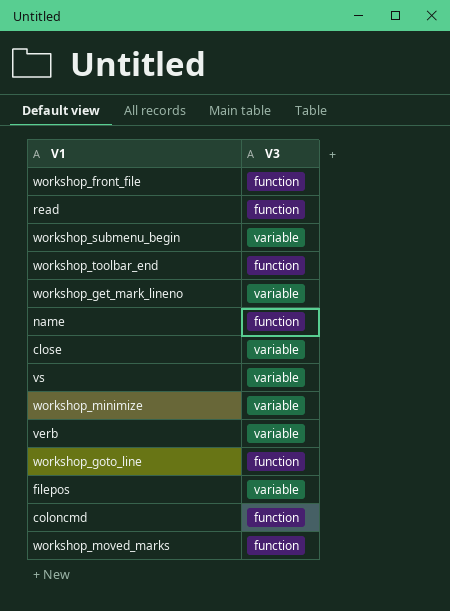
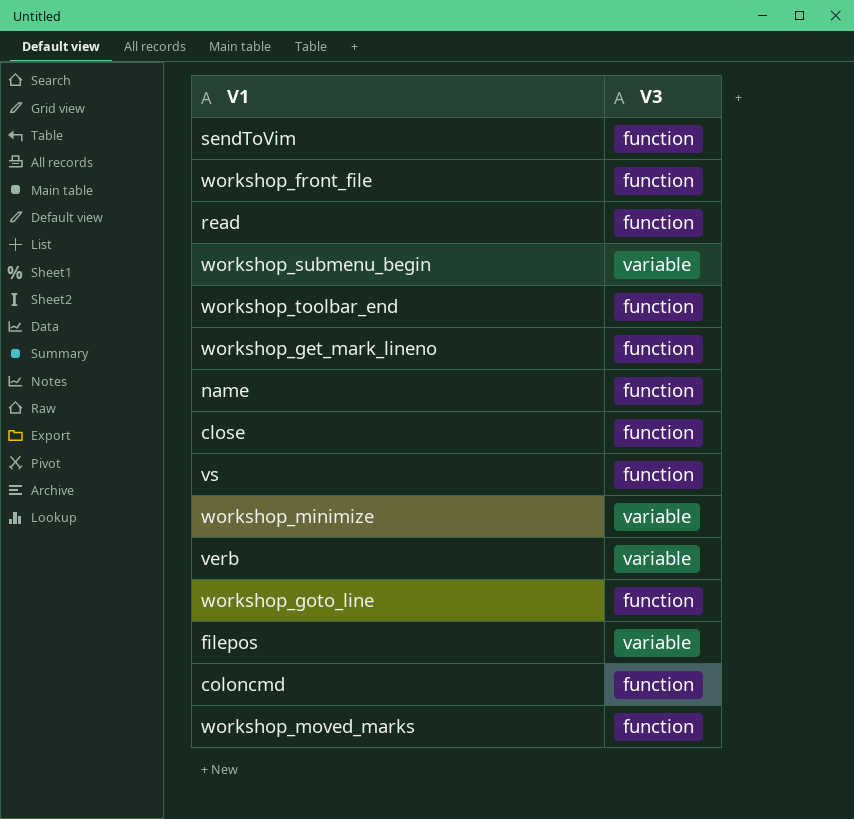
row sendToVim: none -> function
workshop_get_mark_lineno | V3: variable -> function
close | V3: variable -> function
vs | V3: variable -> function

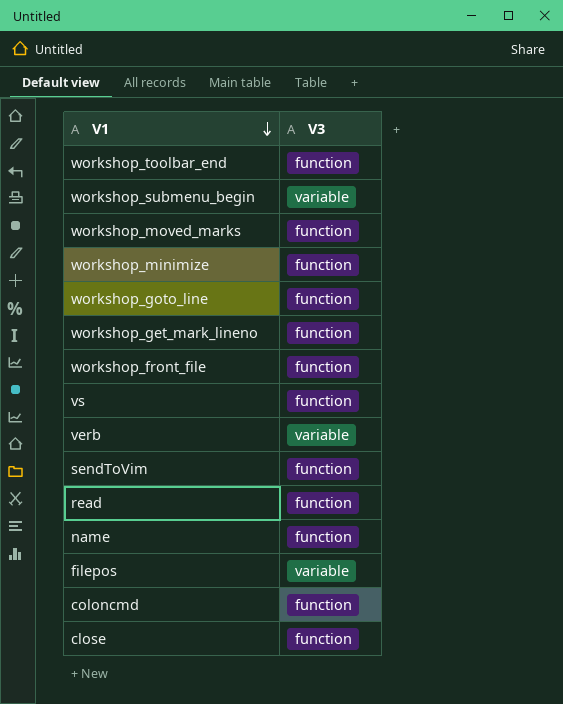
row order: none -> V1 descending
workshop_minimize | V3: variable -> function

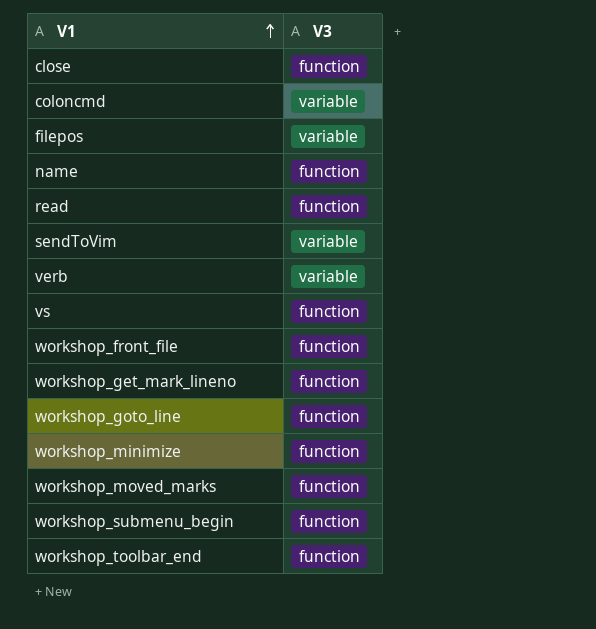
row order: V1 descending -> V1 ascending
coloncmd | V3: function -> variable
sendToVim | V3: function -> variable
workshop_submenu_begin | V3: variable -> function

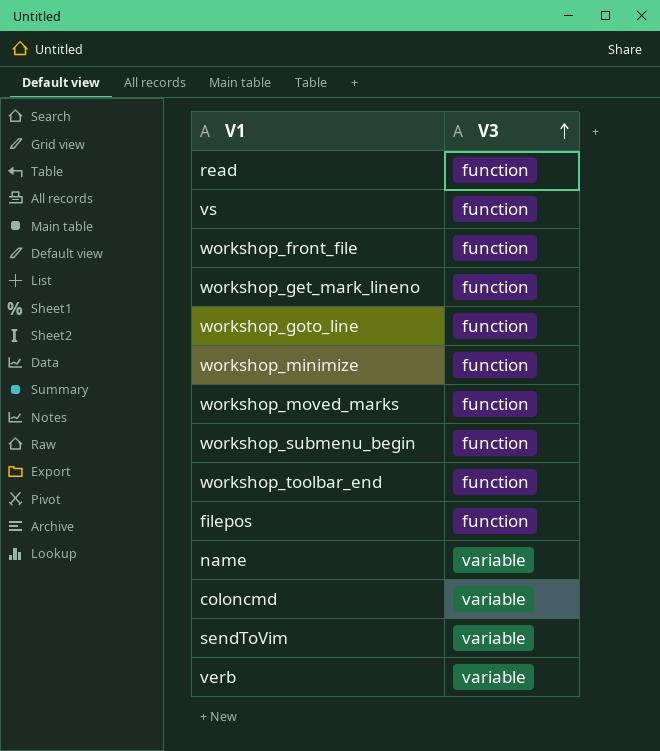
row order: V1 ascending -> V3 ascending
row close: function -> none
filepos | V3: variable -> function
name | V3: function -> variable

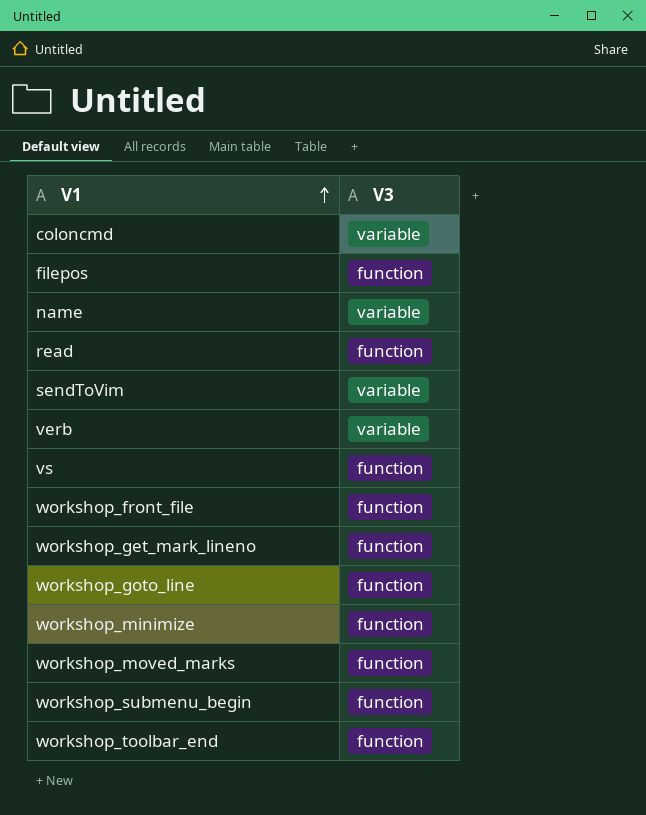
row order: V3 ascending -> V1 ascending

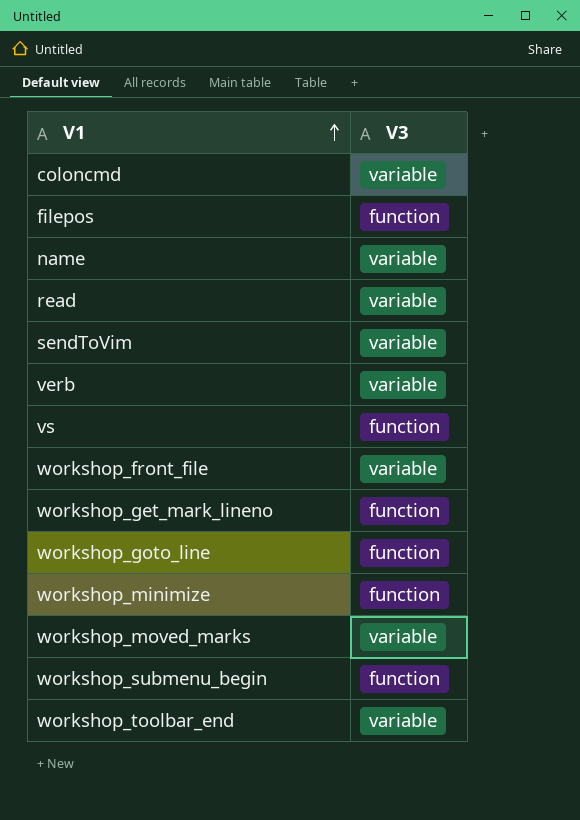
read | V3: function -> variable
workshop_front_file | V3: function -> variable
workshop_moved_marks | V3: function -> variable
workshop_toolbar_end | V3: function -> variable

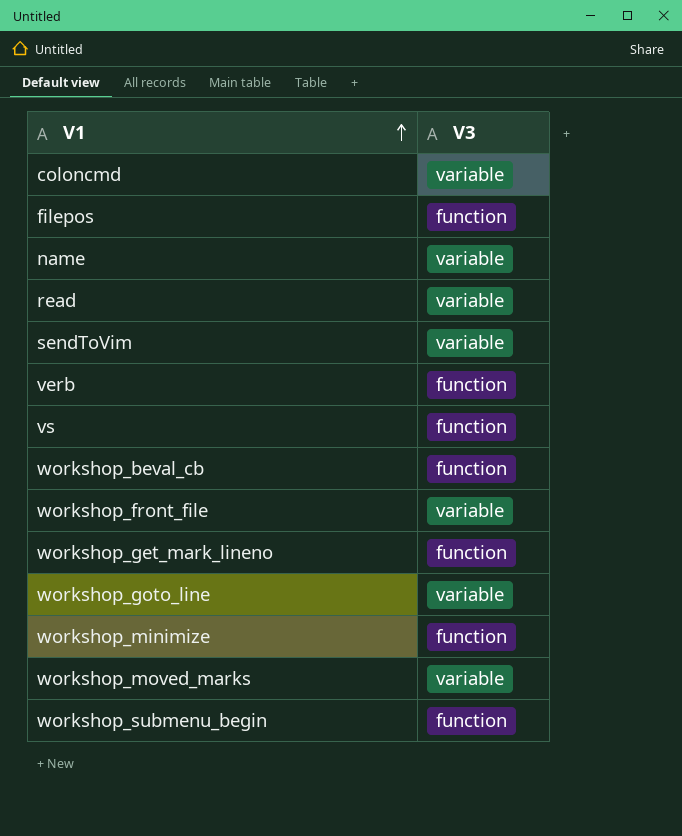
row workshop_toolbar_end: variable -> none
verb | V3: variable -> function
row workshop_beval_cb: none -> function
workshop_goto_line | V3: function -> variable

